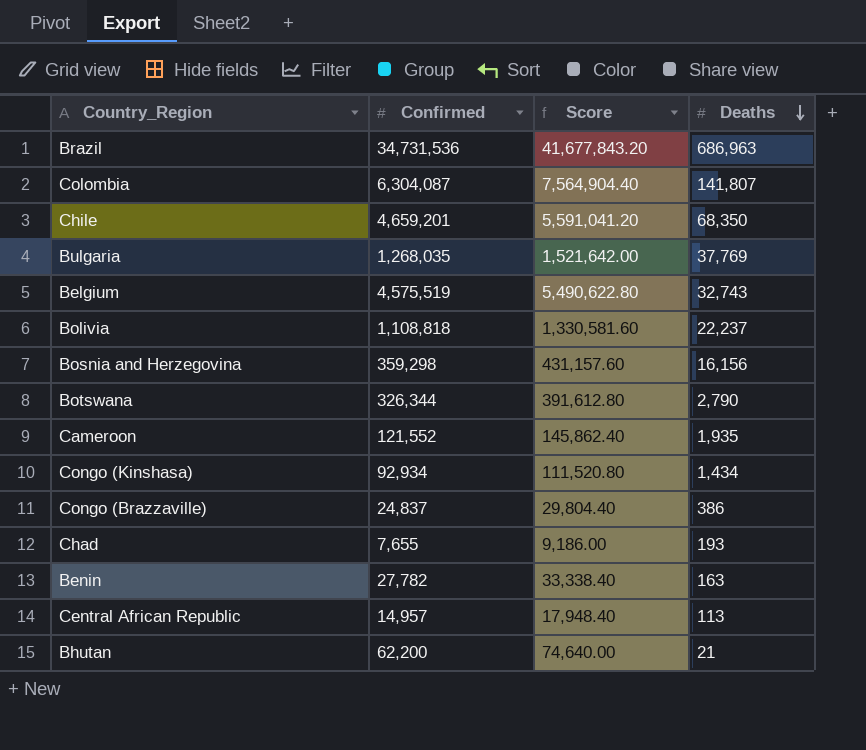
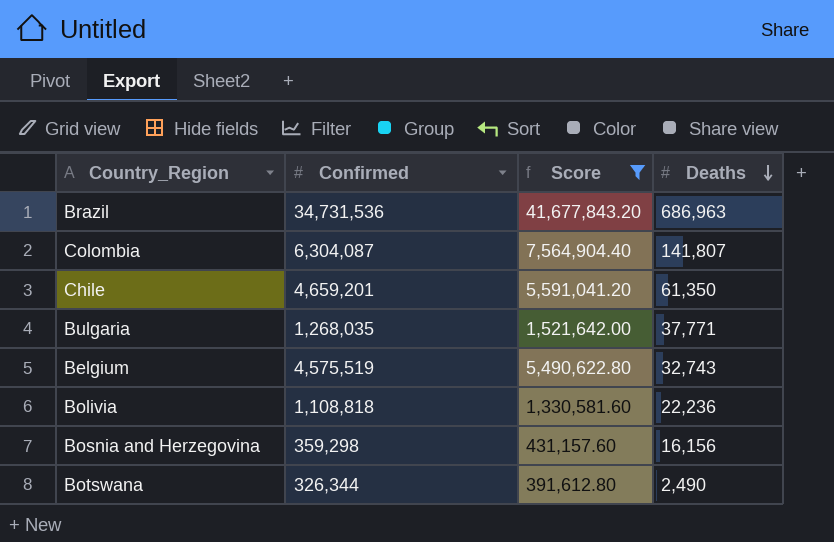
filter: none -> Score >= 391,612.80
Chile | Deaths: 68,350 -> 61,350
Bulgaria | Deaths: 37,769 -> 37,771
Bolivia | Deaths: 22,237 -> 22,236
Botswana | Deaths: 2,790 -> 2,490

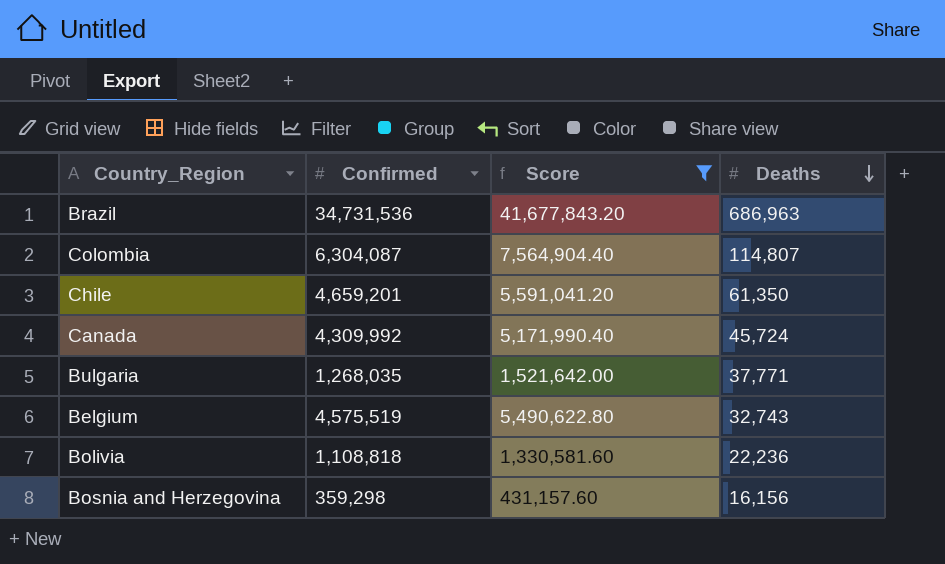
row Botswana: 326,344 | 391,612.80 | 2,490 -> none
Colombia | Deaths: 141,807 -> 114,807
row Canada: none -> 4,309,992 | 5,171,990.40 | 45,724

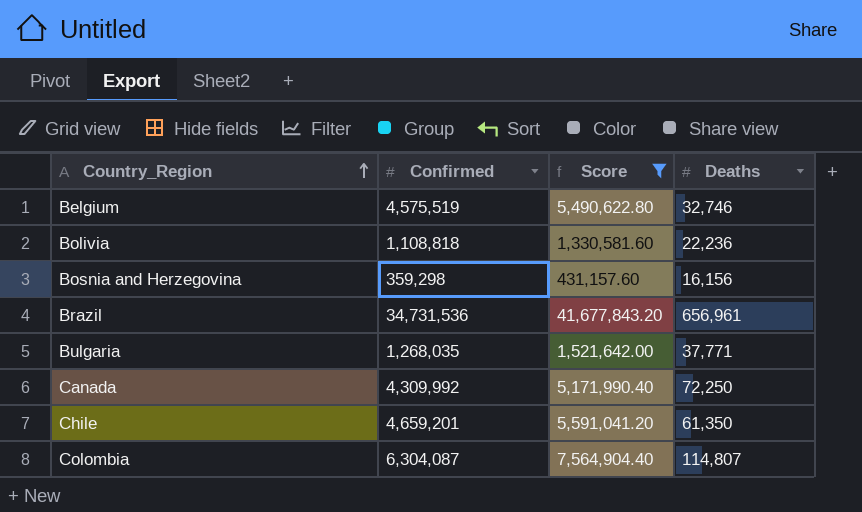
row order: Deaths descending -> Country_Region ascending
Belgium | Deaths: 32,743 -> 32,746
Brazil | Deaths: 686,963 -> 656,961
Canada | Deaths: 45,724 -> 72,250

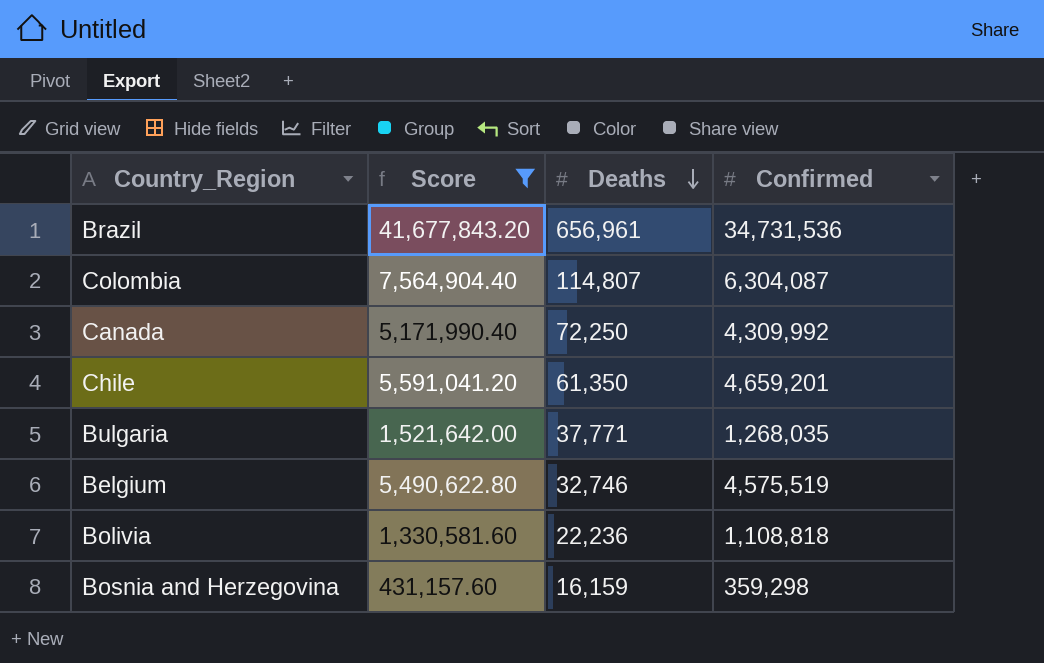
row order: Country_Region ascending -> Deaths descending
column Confirmed | position: 2 -> 4
Bosnia and Herzegovina | Deaths: 16,156 -> 16,159

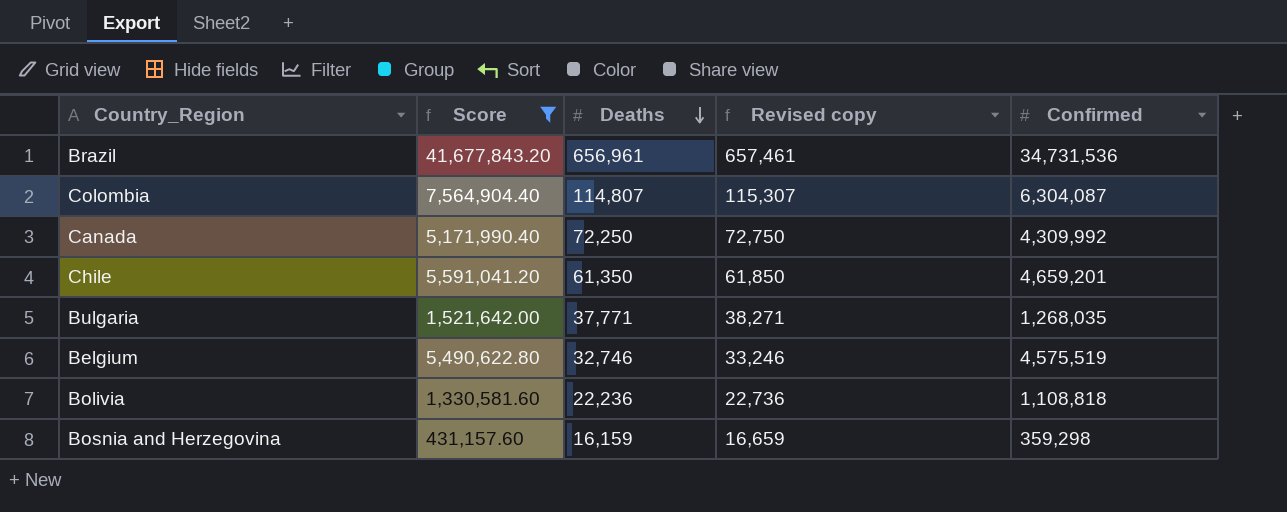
column Revised copy | formula: none -> [Deaths] + 500

